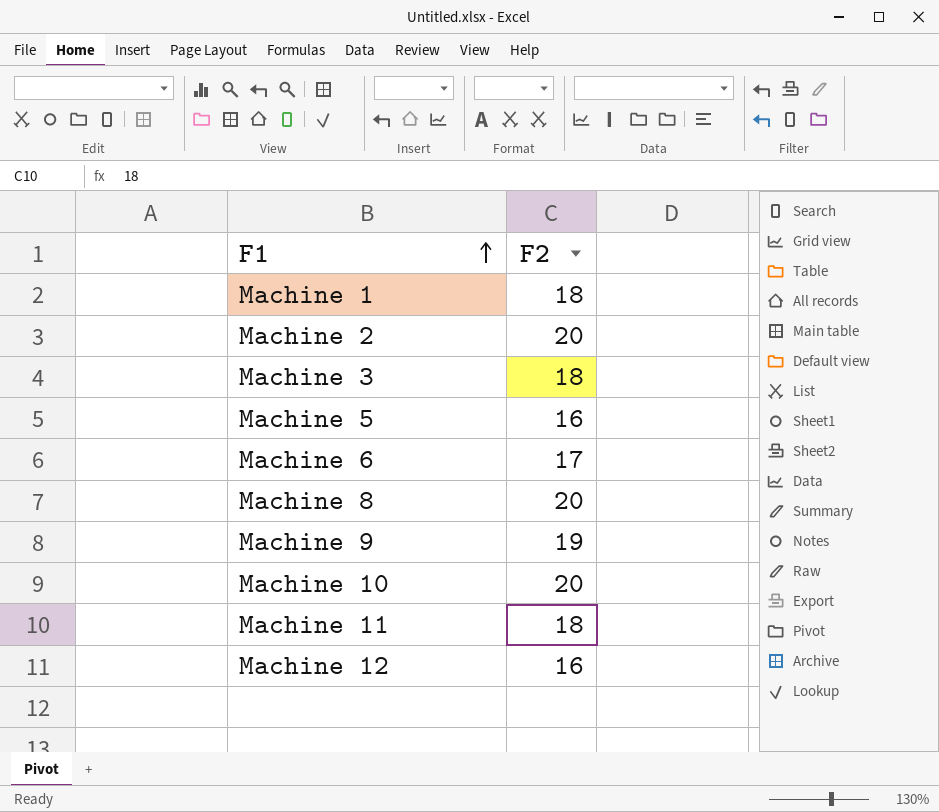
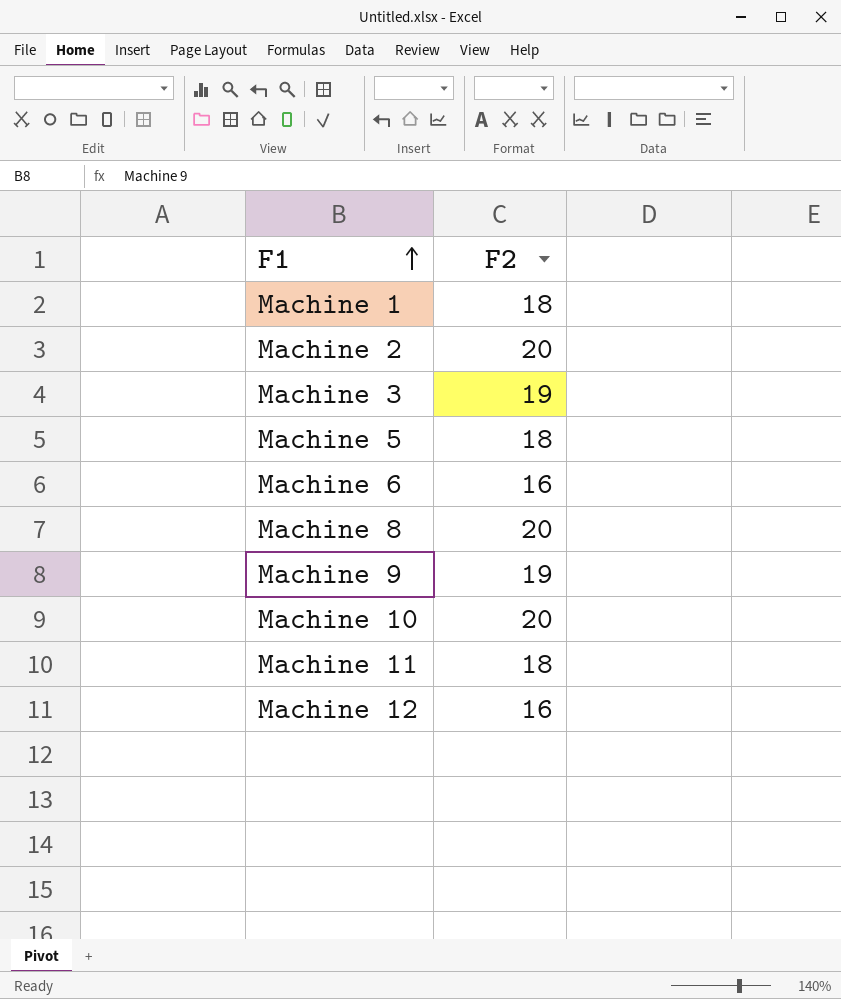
Machine 3 | F2: 18 -> 19
Machine 5 | F2: 16 -> 18
Machine 6 | F2: 17 -> 16

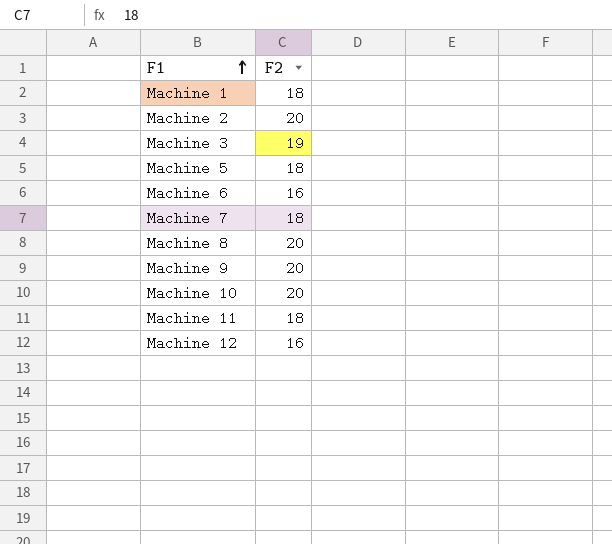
row Machine 7: none -> 18
Machine 9 | F2: 19 -> 20

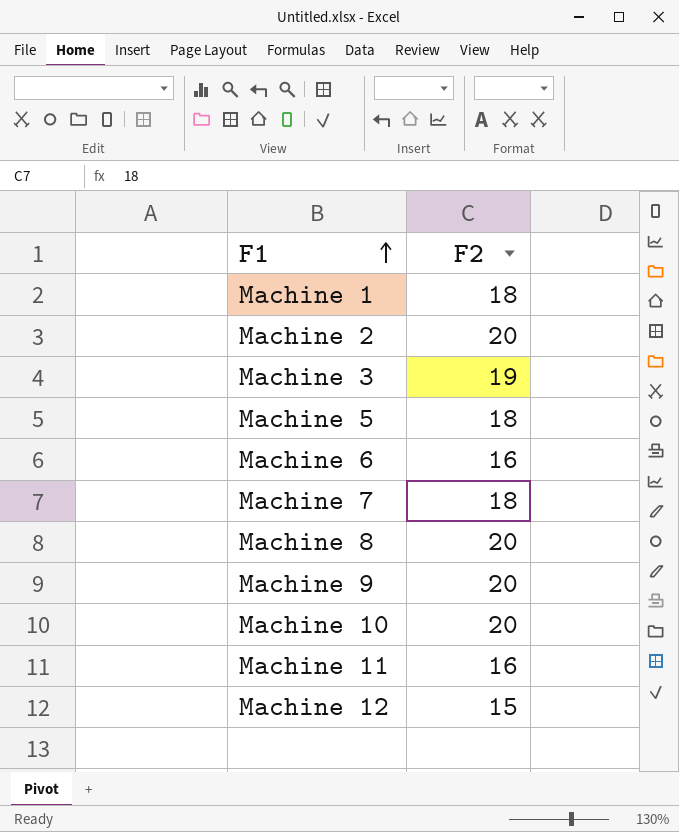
Machine 11 | F2: 18 -> 16
Machine 12 | F2: 16 -> 15

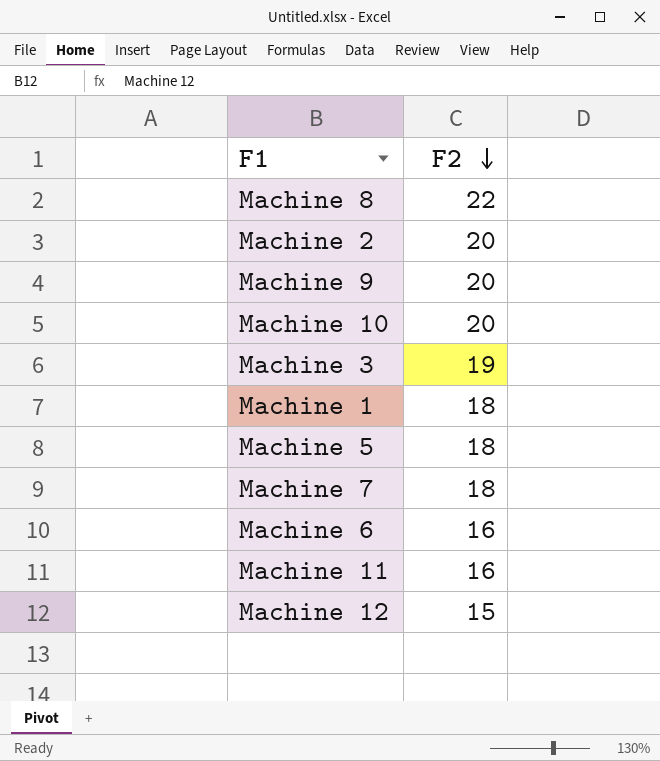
row order: F1 ascending -> F2 descending
Machine 8 | F2: 20 -> 22

